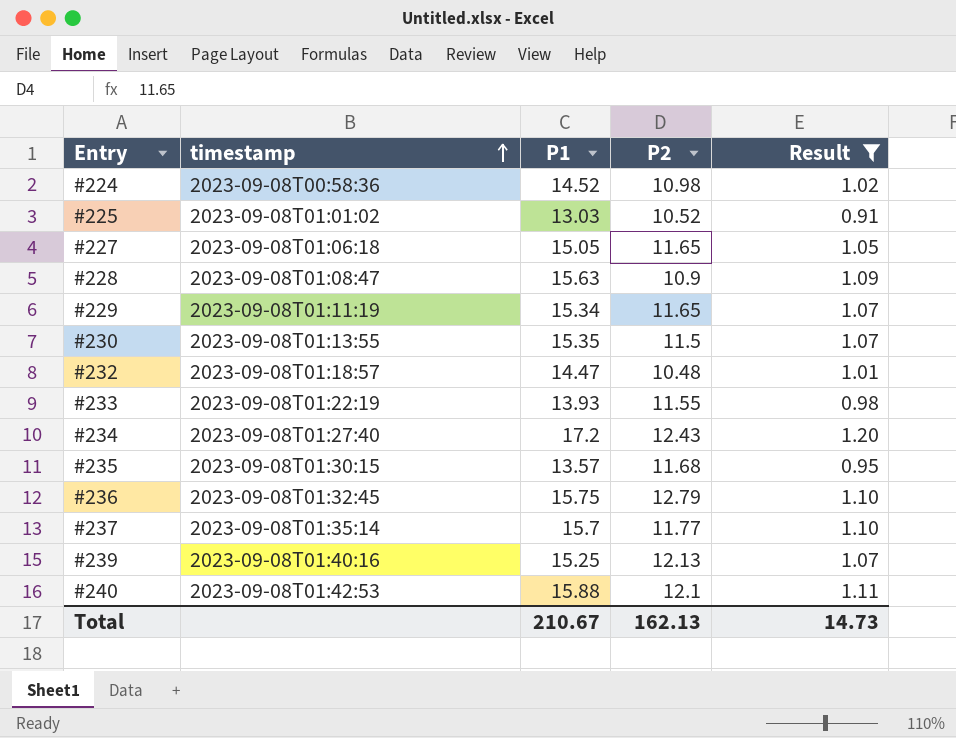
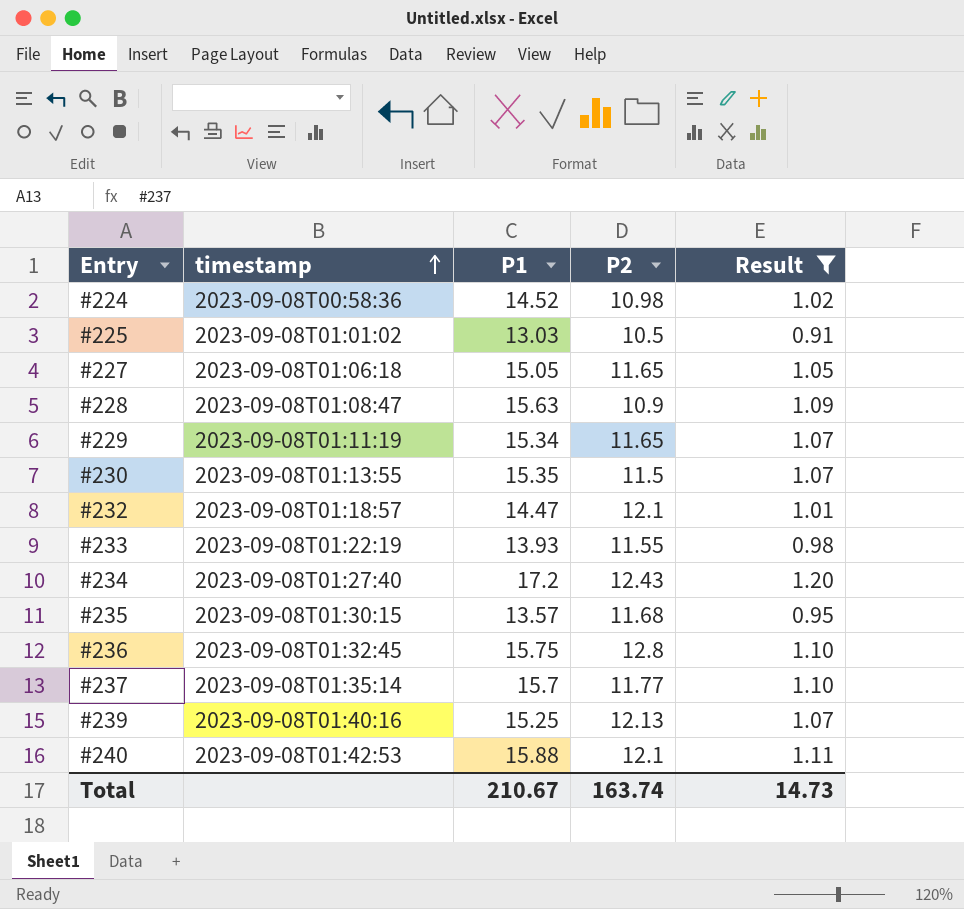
#225 | P2: 10.52 -> 10.5
#232 | P2: 10.48 -> 12.1
#236 | P2: 12.79 -> 12.8
Total | P2: 162.13 -> 163.74

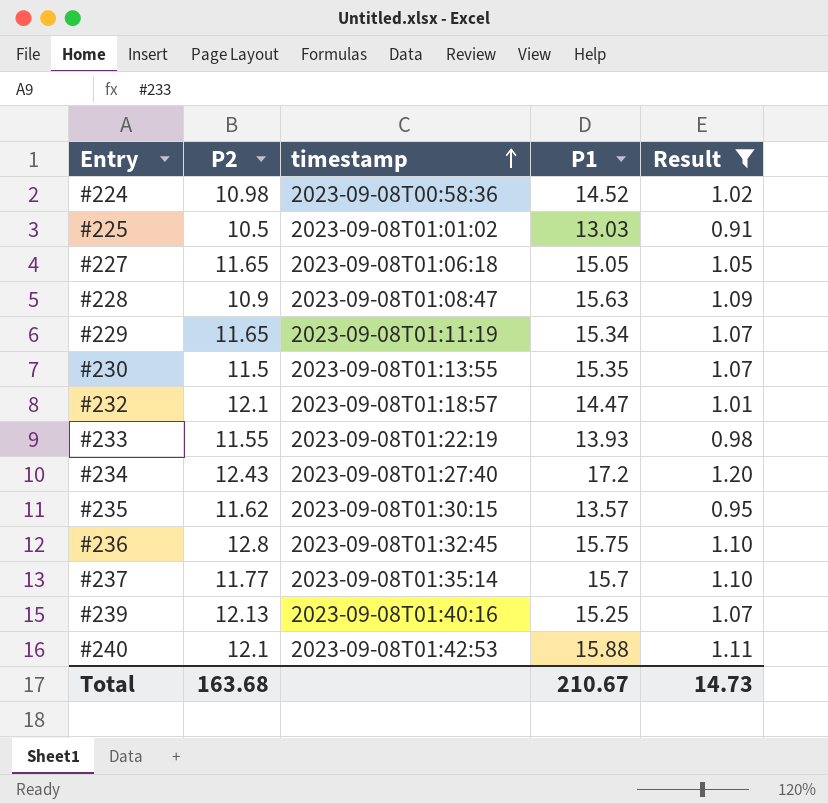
column P2 | position: 4 -> 2
#235 | P2: 11.68 -> 11.62
Total | P2: 163.74 -> 163.68

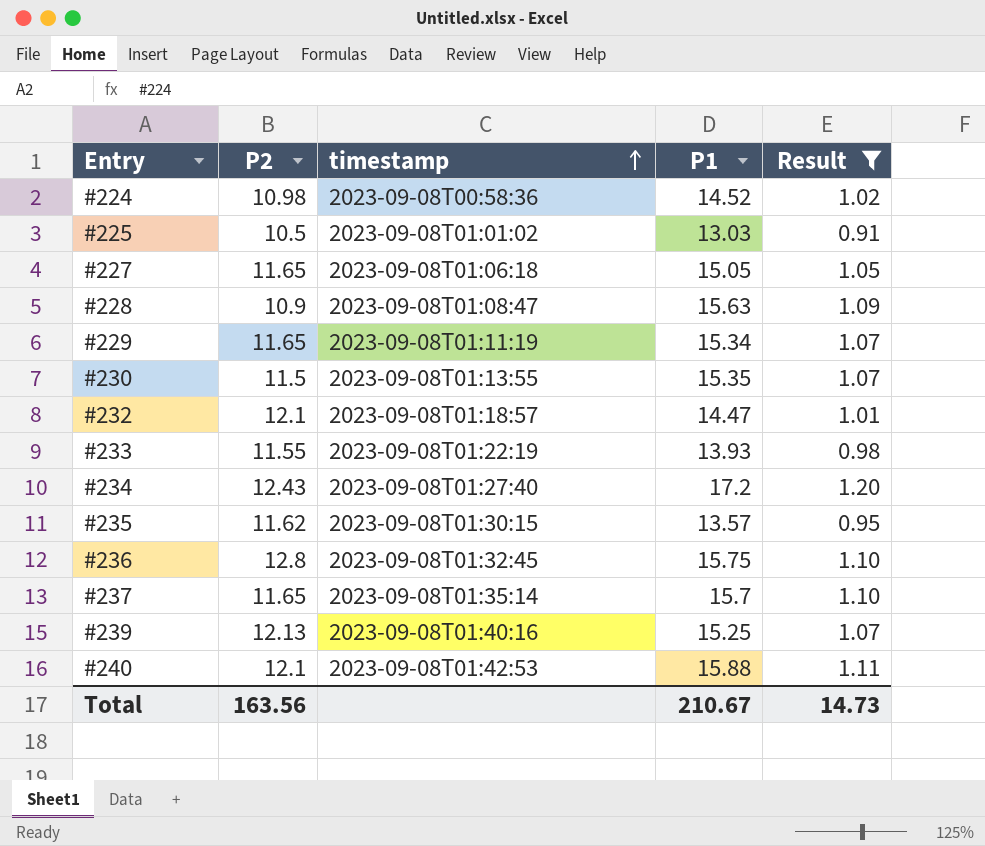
#237 | P2: 11.77 -> 11.65
Total | P2: 163.68 -> 163.56

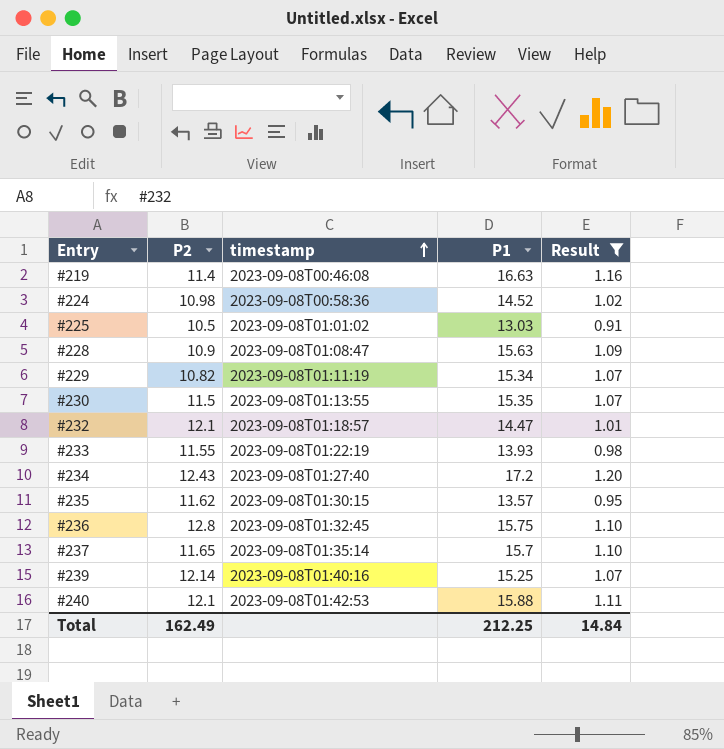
row #227: 11.65 | 2023-09-08T01:06:18 | 15.05 | 1.05 -> none
row #219: none -> 11.4 | 2023-09-08T00:46:08 | 16.63 | 1.16
#229 | P2: 11.65 -> 10.82
#239 | P2: 12.13 -> 12.14
Total | P2: 163.56 -> 162.49
Total | P1: 210.67 -> 212.25
Total | Result: 14.73 -> 14.84

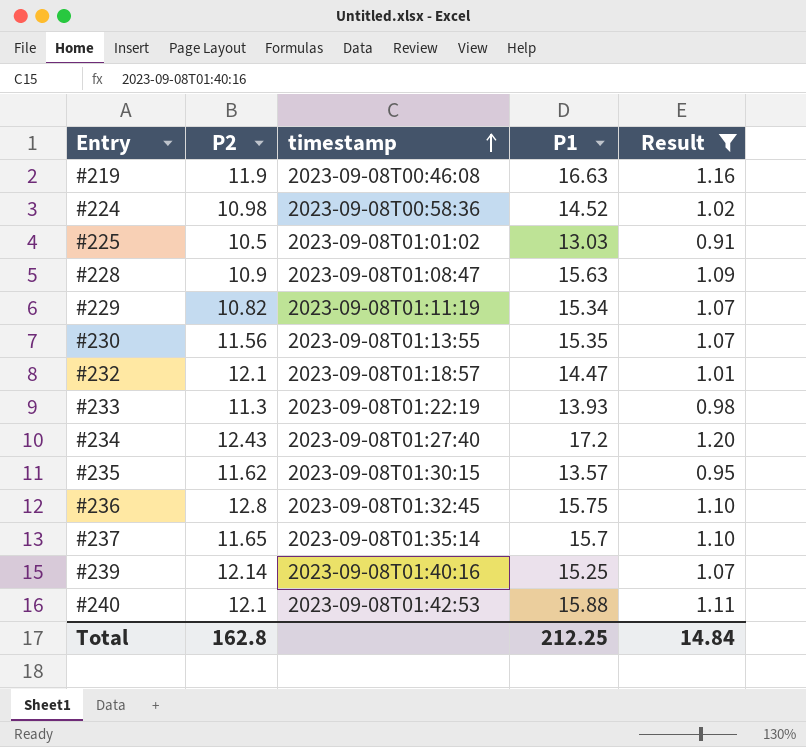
#219 | P2: 11.4 -> 11.9
#230 | P2: 11.5 -> 11.56
#233 | P2: 11.55 -> 11.3
Total | P2: 162.49 -> 162.8

